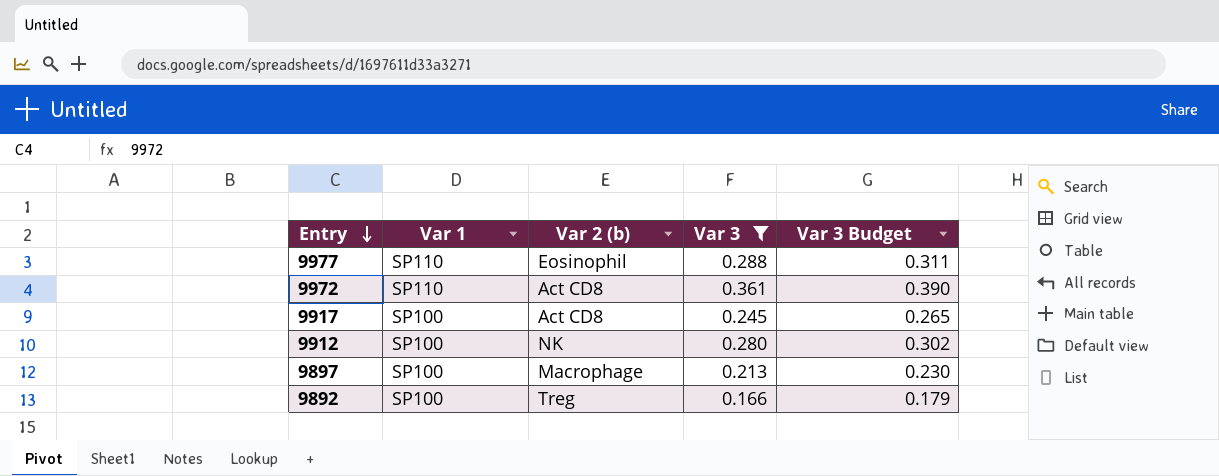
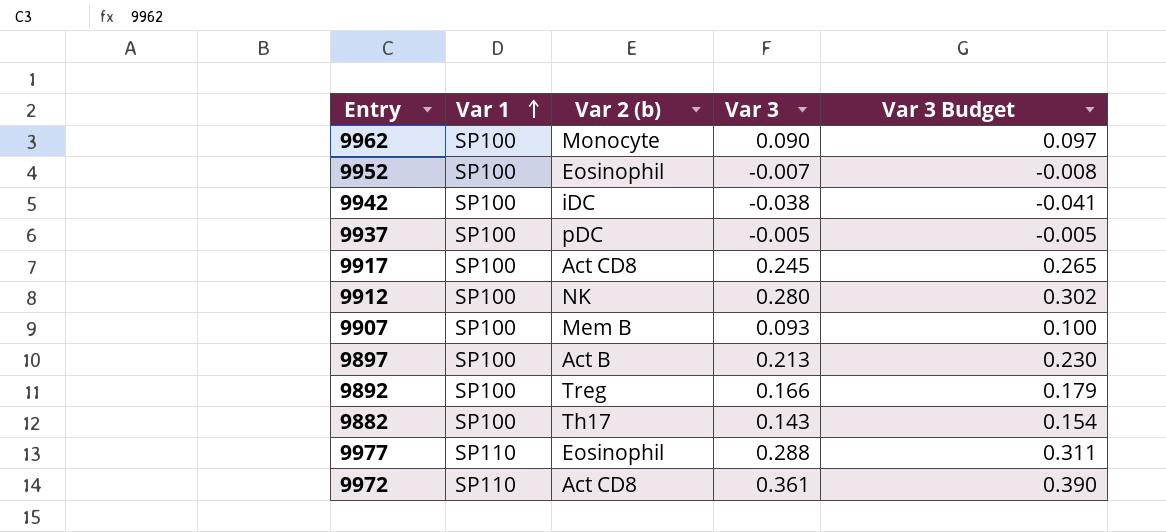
filter: Var 3 >= 0.166 -> none
row order: Entry descending -> Var 1 ascending
9897 | Var 2 (b): Macrophage -> Act B

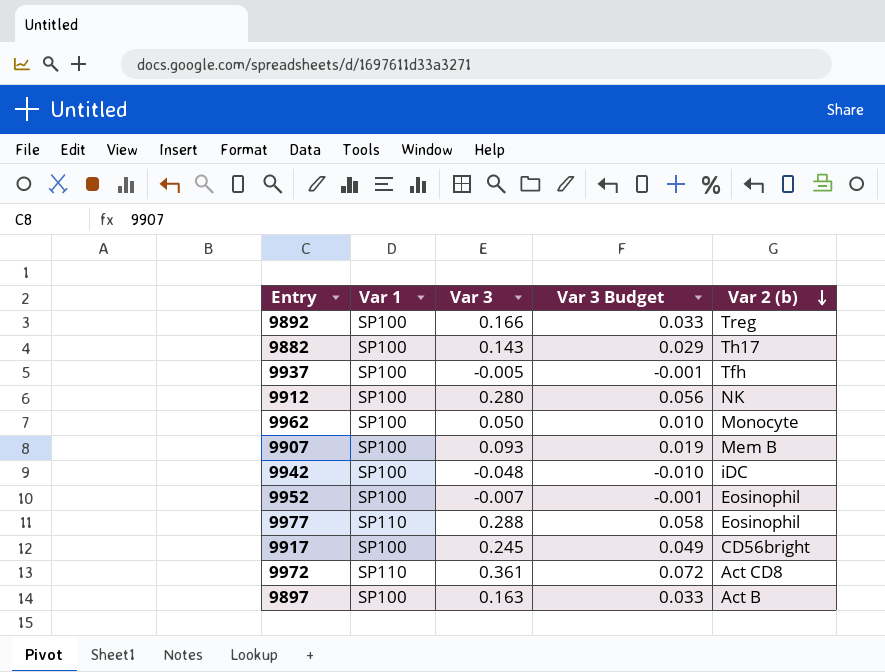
row order: Var 1 ascending -> Var 2 (b) descending
column Var 3 Budget | formula: [Var 3] * 1.08 -> [Var 3] * 0.2
column Var 2 (b) | position: 3 -> 5
9937 | Var 2 (b): pDC -> Tfh
9962 | Var 3: 0.090 -> 0.050
9942 | Var 3: -0.038 -> -0.048
9917 | Var 2 (b): Act CD8 -> CD56bright
9897 | Var 3: 0.213 -> 0.163

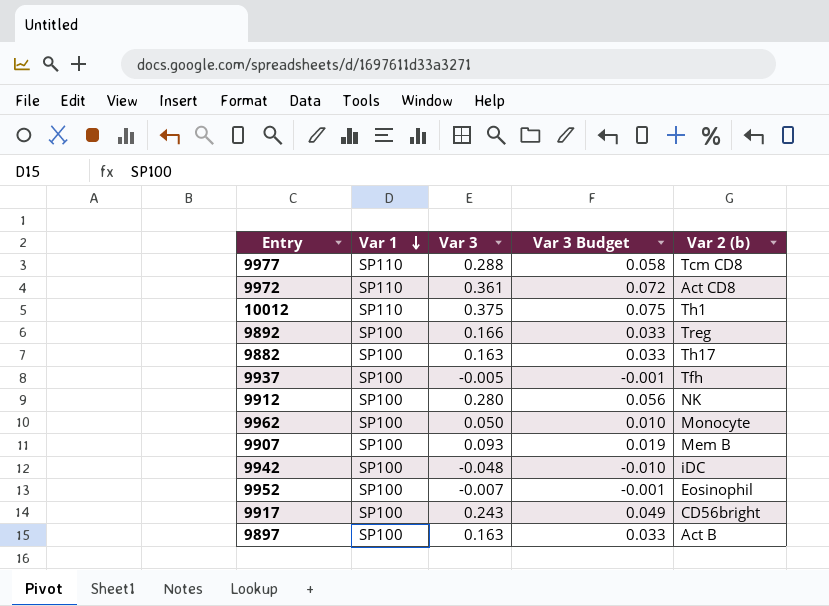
row order: Var 2 (b) descending -> Var 1 descending
9977 | Var 2 (b): Eosinophil -> Tcm CD8
row 10012: none -> SP110 | 0.375 | 0.075 | Th1
9882 | Var 3: 0.143 -> 0.163
9882 | Var 3 Budget: 0.029 -> 0.033
9917 | Var 3: 0.245 -> 0.243

